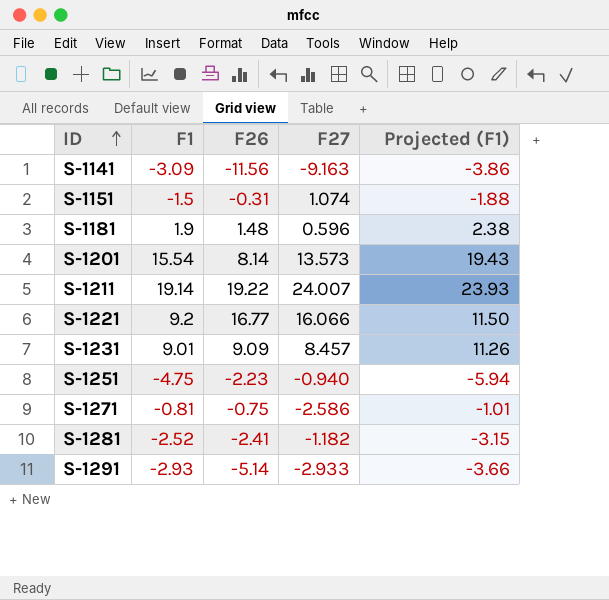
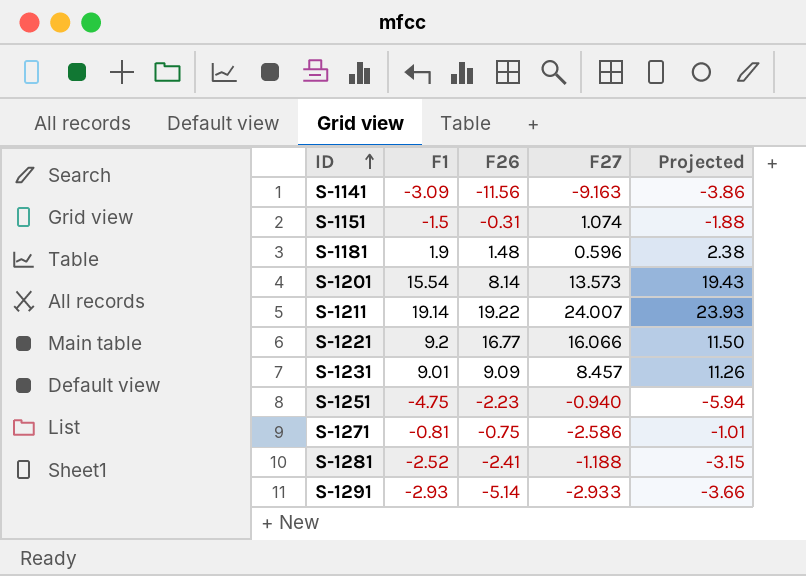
column name: Projected (F1) -> Projected
S-1281 | F27: -1.182 -> -1.188

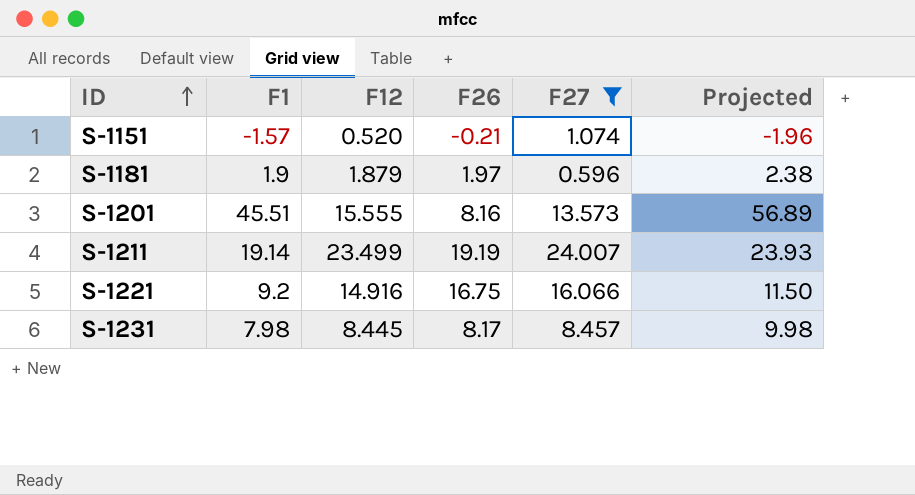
filter: none -> F27 >= 0.596
column F12 | position: none -> 3
S-1151 | F1: -1.5 -> -1.57
S-1151 | F26: -0.31 -> -0.21
S-1151 | Projected: -1.88 -> -1.96
S-1181 | F26: 1.48 -> 1.97
S-1201 | F1: 15.54 -> 45.51
S-1201 | F26: 8.14 -> 8.16
S-1201 | Projected: 19.43 -> 56.89
S-1211 | F26: 19.22 -> 19.19
S-1221 | F26: 16.77 -> 16.75
S-1231 | F1: 9.01 -> 7.98
S-1231 | F26: 9.09 -> 8.17
S-1231 | Projected: 11.26 -> 9.98

